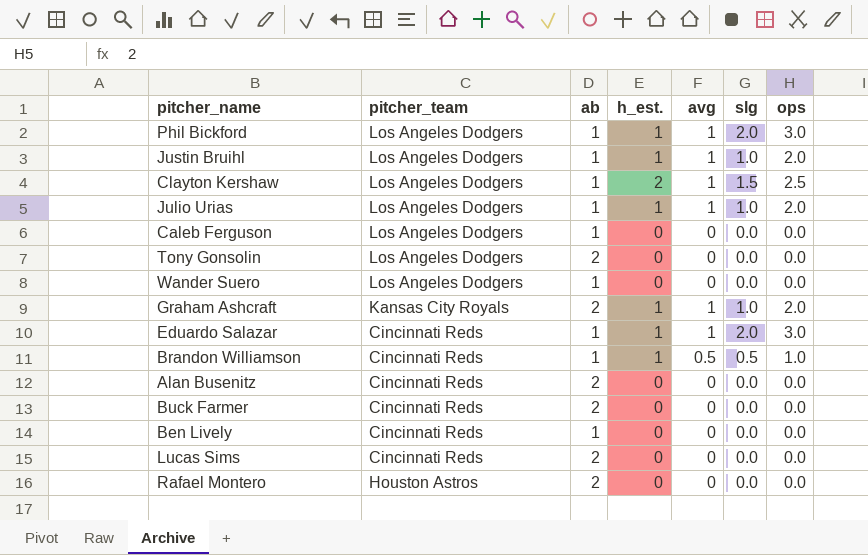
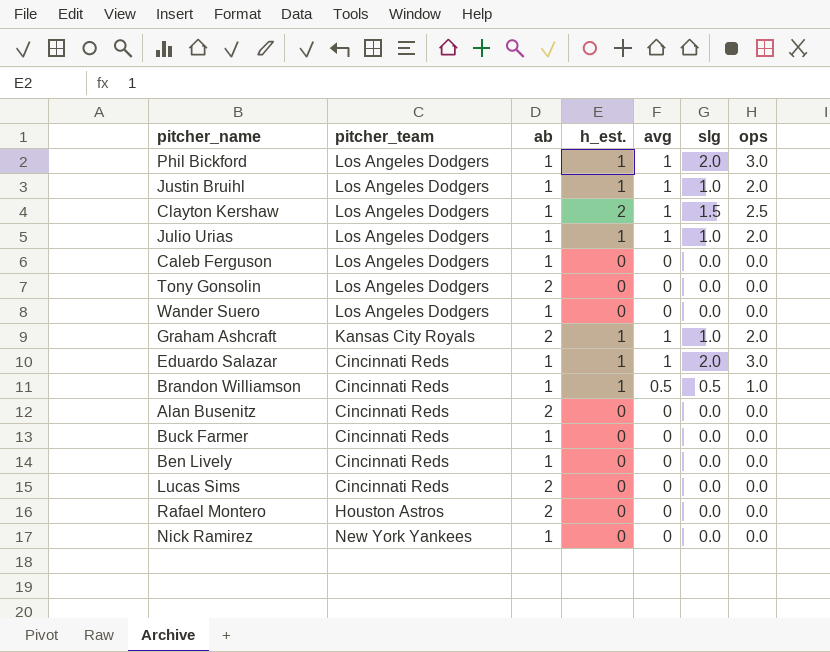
Buck Farmer | ab: 2 -> 1
row Nick Ramirez: none -> New York Yankees | 1 | 0 | 0 | 0.0 | 0.0

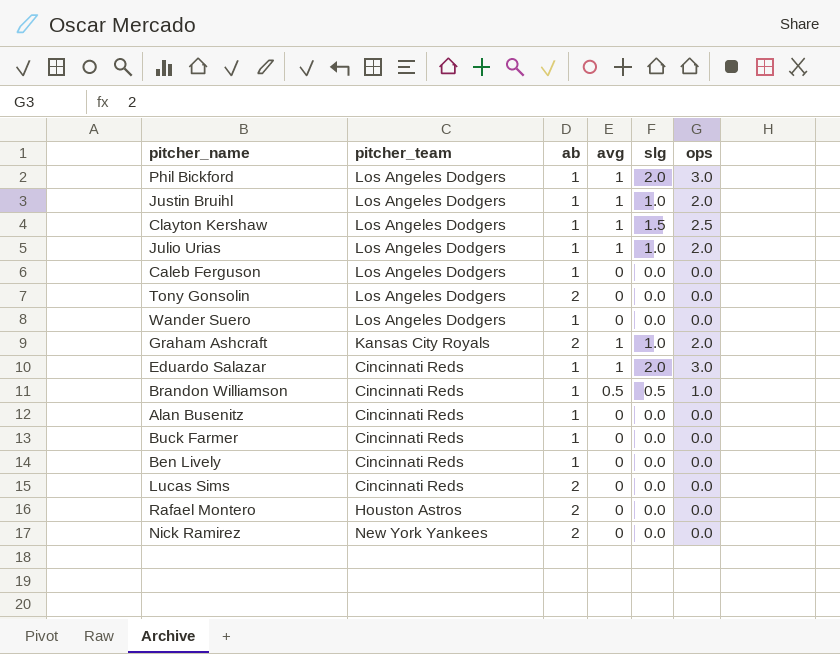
column h_est. | position: 4 -> none
Alan Busenitz | ab: 2 -> 1
Nick Ramirez | ab: 1 -> 2

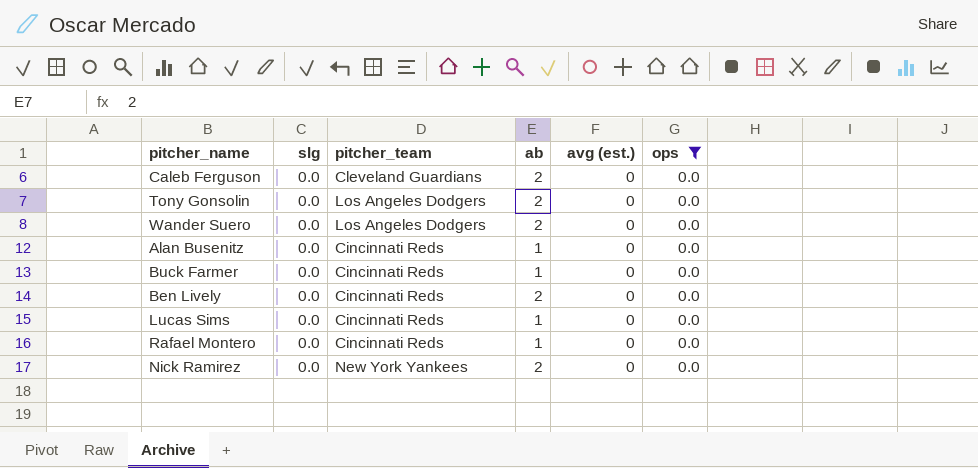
filter: none -> ops = 0.0
column slg | position: 5 -> 2
column name: avg -> avg (est.)
Caleb Ferguson | pitcher_team: Los Angeles Dodgers -> Cleveland Guardians
Caleb Ferguson | ab: 1 -> 2
Wander Suero | ab: 1 -> 2
Ben Lively | ab: 1 -> 2
Lucas Sims | ab: 2 -> 1
Rafael Montero | pitcher_team: Houston Astros -> Cincinnati Reds
Rafael Montero | ab: 2 -> 1

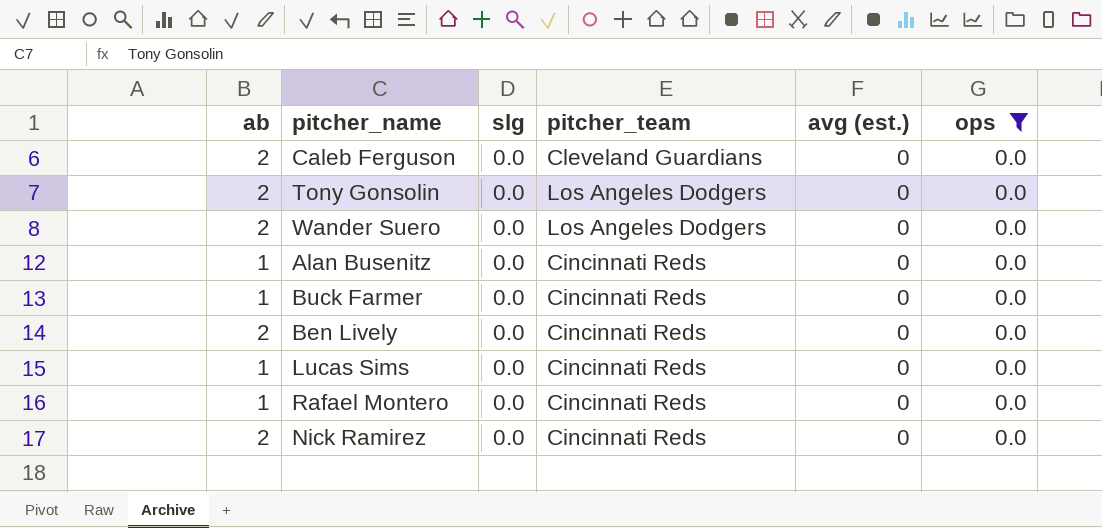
column ab | position: 4 -> 1
Nick Ramirez | pitcher_team: New York Yankees -> Cincinnati Reds

